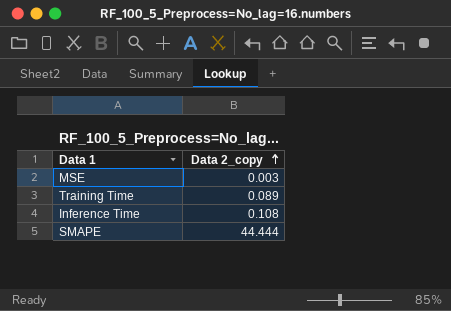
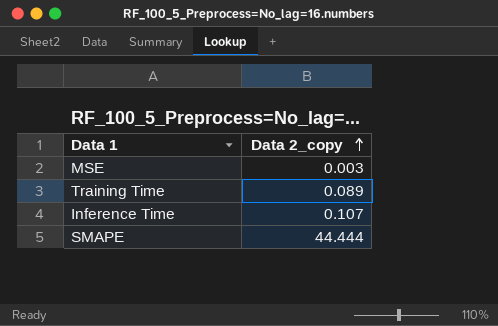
Inference Time | Data 2_copy: 0.108 -> 0.107

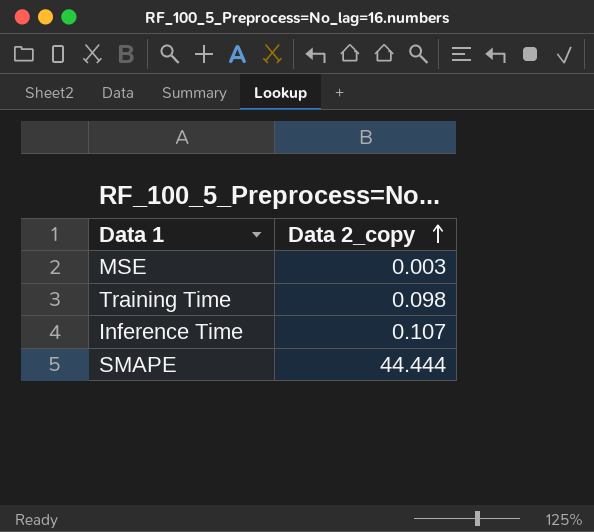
Training Time | Data 2_copy: 0.089 -> 0.098

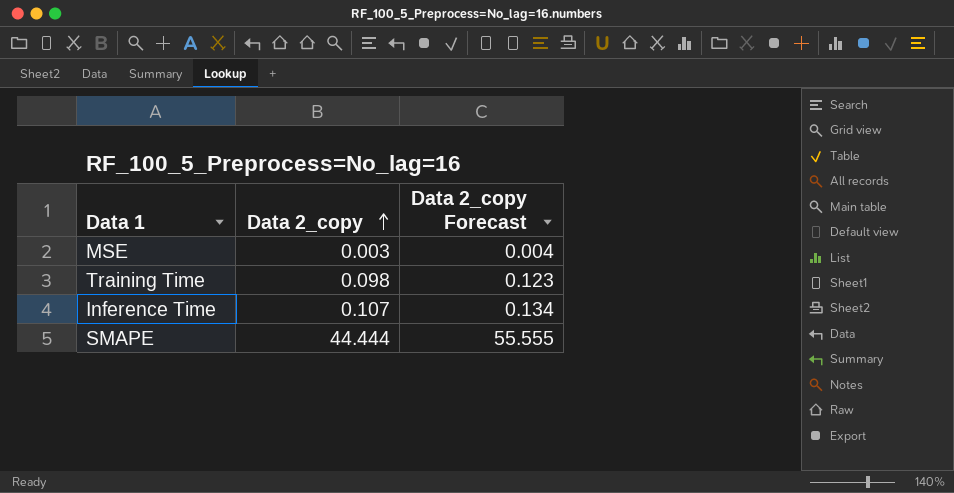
column Data 2_copy Forecast | formula: none -> [Data 2_copy] * 1.25

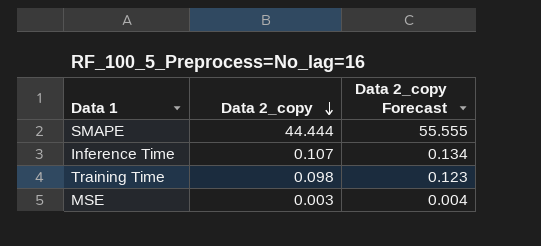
row order: Data 2_copy ascending -> Data 2_copy descending

